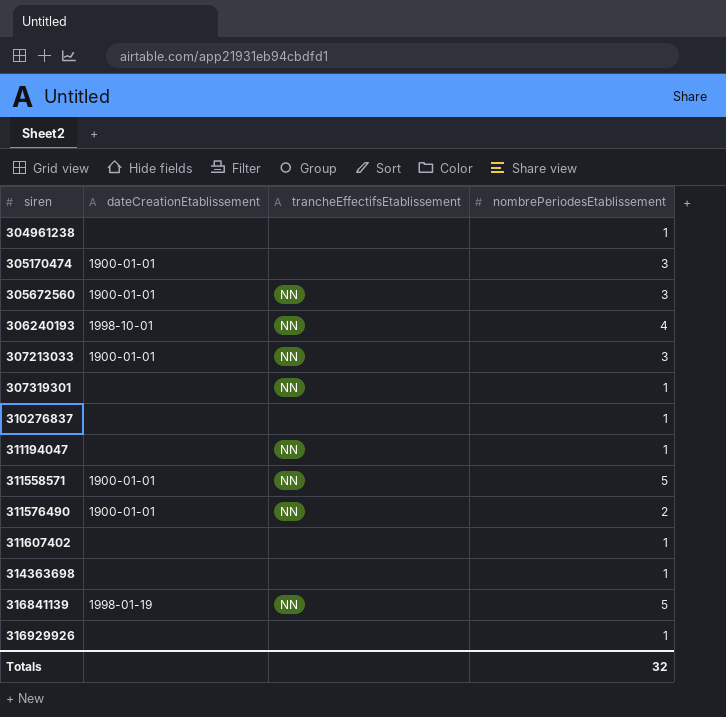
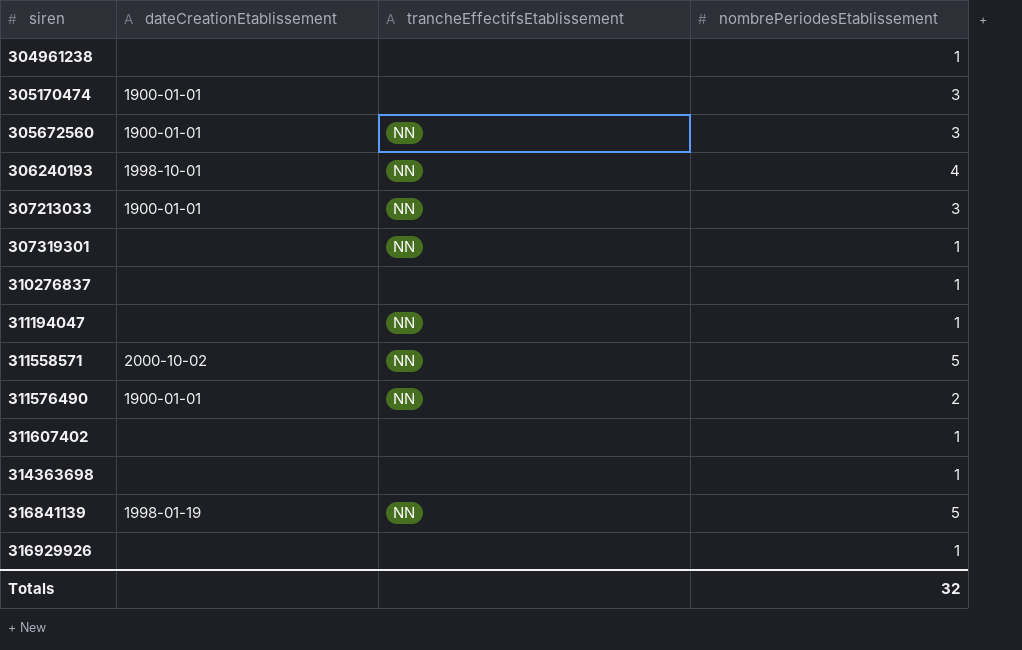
311558571 | dateCreationEtablissement: 1900-01-01 -> 2000-10-02

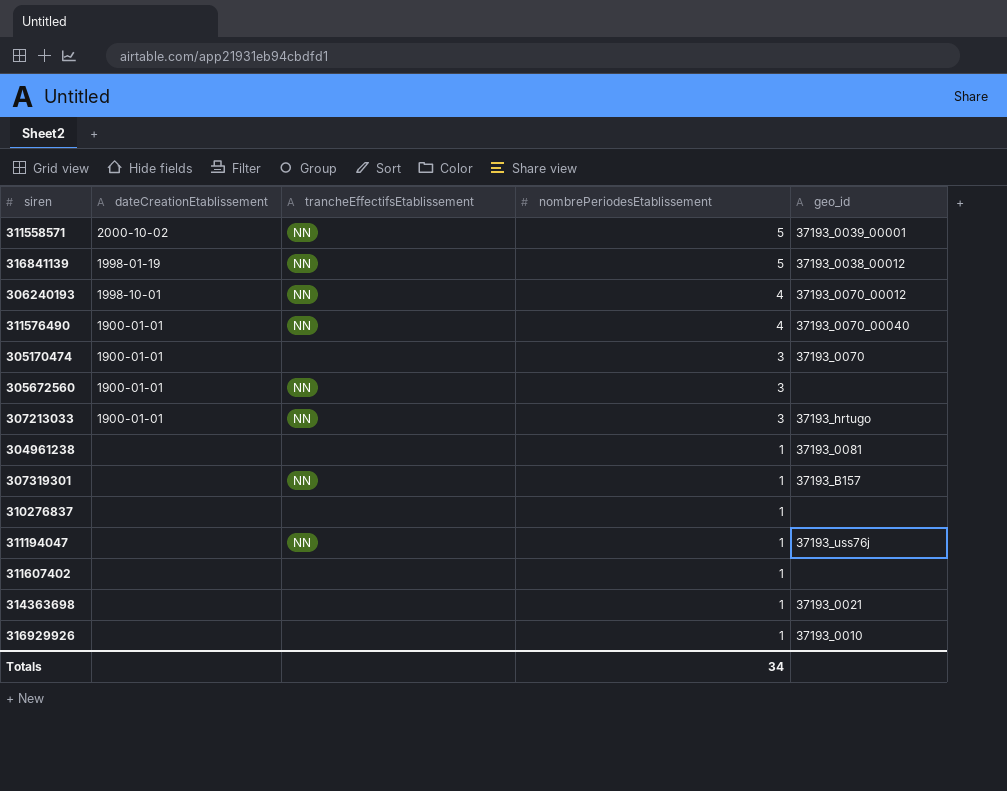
row order: siren ascending -> nombrePeriodesEtablissement descending
column geo_id | position: none -> 5
311576490 | nombrePeriodesEtablissement: 2 -> 4
Totals | nombrePeriodesEtablissement: 32 -> 34

